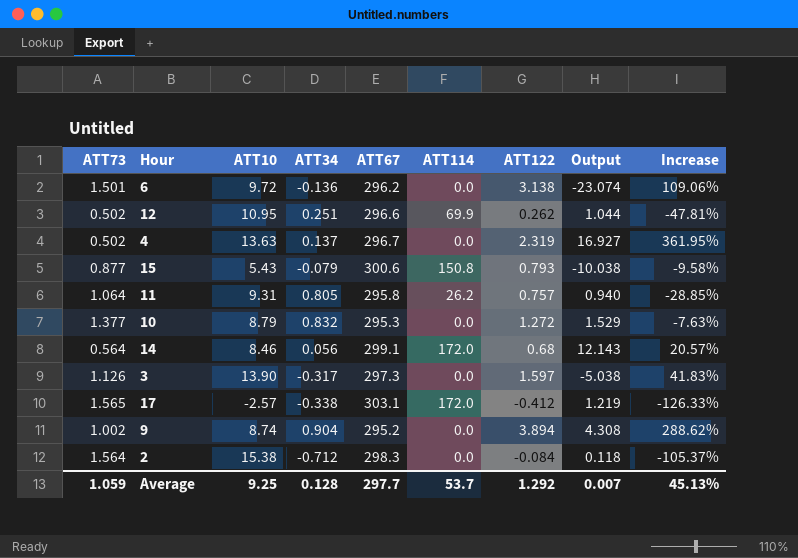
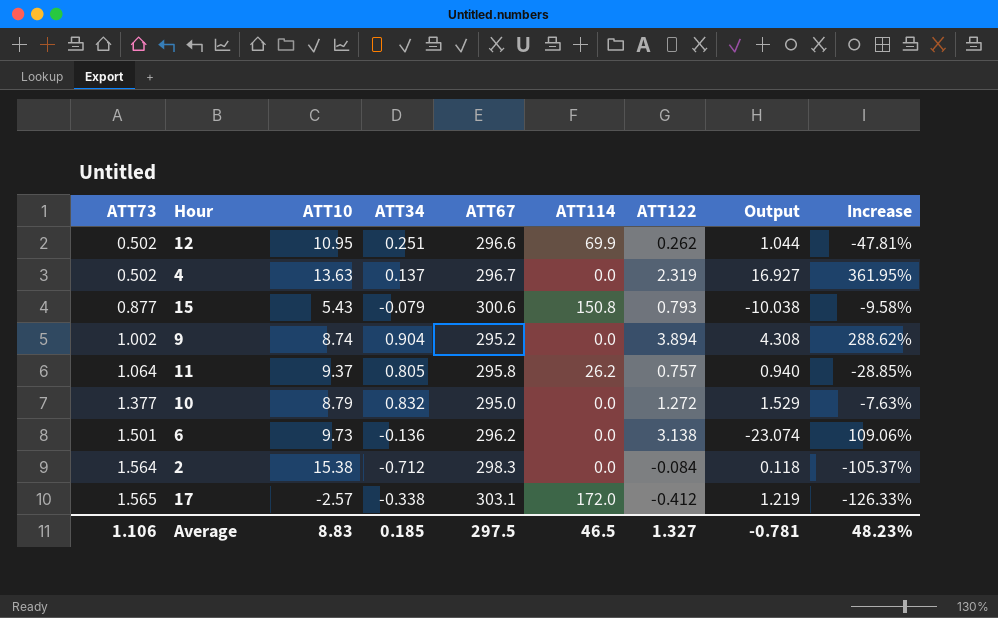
row order: none -> ATT73 ascending
row 14: 0.564 | 8.46 | 0.056 | 299.1 | 172.0 | 0.68 | 12.143 | 20.57% -> none
row 3: 1.126 | 13.90 | -0.317 | 297.3 | 0.0 | 1.597 | -5.038 | 41.83% -> none
11 | ATT10: 9.31 -> 9.37
10 | ATT67: 295.3 -> 295.0
6 | ATT10: 9.72 -> 9.73
Average | ATT73: 1.059 -> 1.106
Average | ATT10: 9.25 -> 8.83
Average | ATT34: 0.128 -> 0.185
Average | ATT67: 297.7 -> 297.5
Average | ATT114: 53.7 -> 46.5
Average | ATT122: 1.292 -> 1.327
Average | Output: 0.007 -> -0.781
Average | Increase: 45.13% -> 48.23%

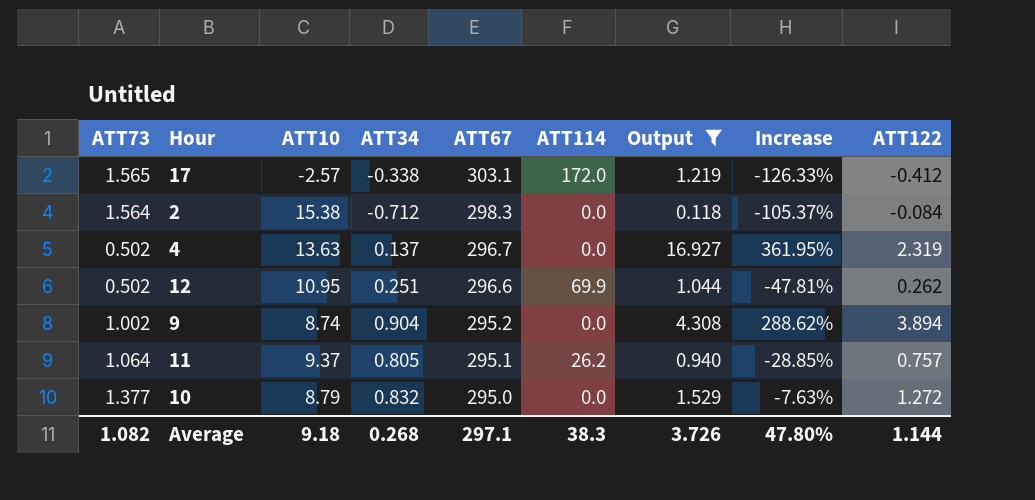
filter: none -> Output >= 0.118
row order: ATT73 ascending -> ATT67 descending
column ATT122 | position: 7 -> 9
11 | ATT67: 295.8 -> 295.1
Average | ATT73: 1.106 -> 1.082
Average | ATT10: 8.83 -> 9.18
Average | ATT34: 0.185 -> 0.268
Average | ATT67: 297.5 -> 297.1
Average | ATT114: 46.5 -> 38.3
Average | Output: -0.781 -> 3.726
Average | Increase: 48.23% -> 47.80%
Average | ATT122: 1.327 -> 1.144

